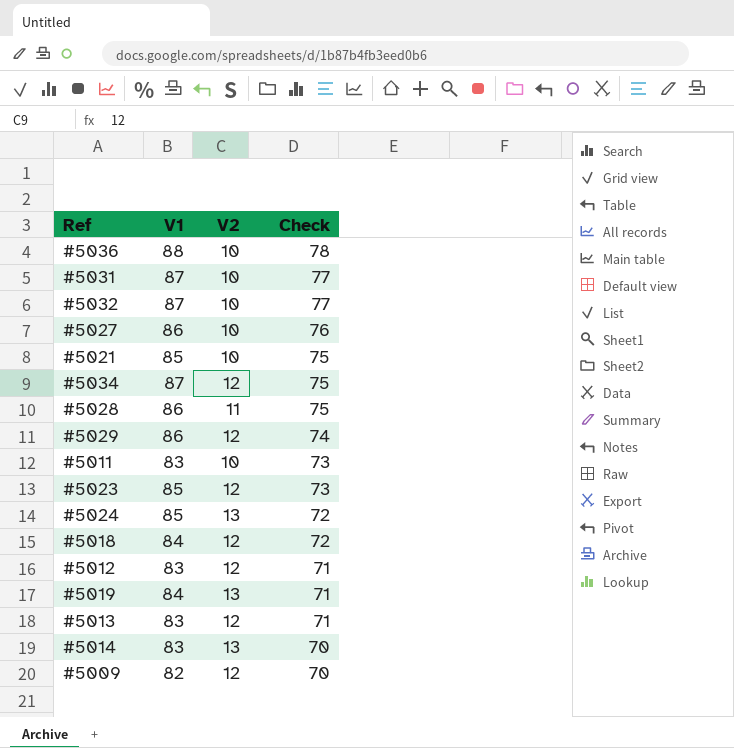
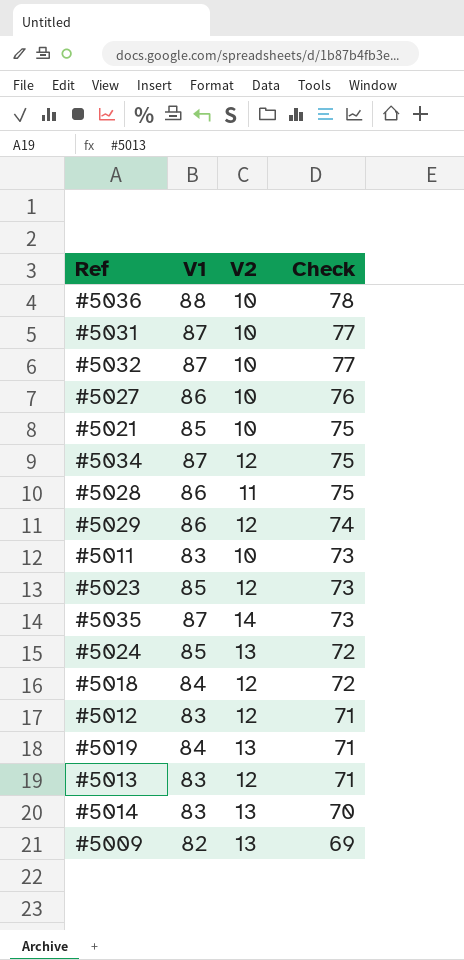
row #5035: none -> 87 | 14 | 73
#5009 | V2: 12 -> 13
#5009 | Check: 70 -> 69

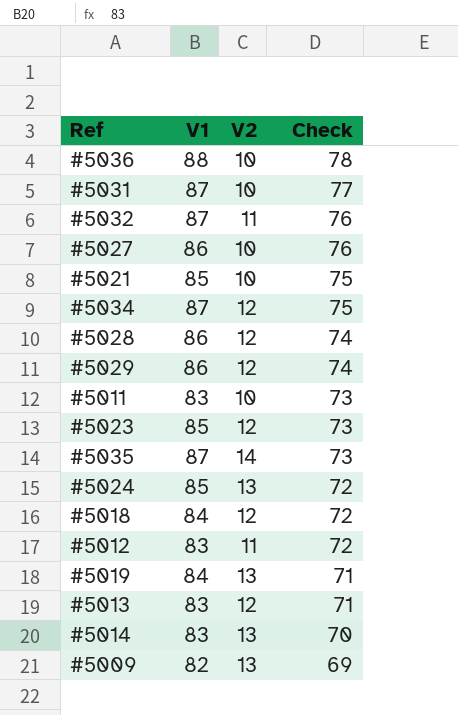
#5032 | V2: 10 -> 11
#5032 | Check: 77 -> 76
#5028 | V2: 11 -> 12
#5028 | Check: 75 -> 74
#5012 | V2: 12 -> 11
#5012 | Check: 71 -> 72

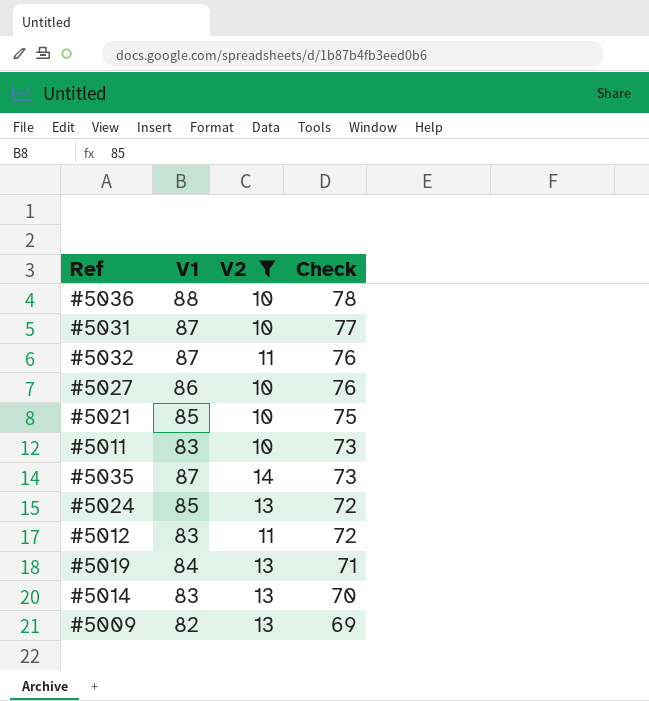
filter: none -> V2 != 12

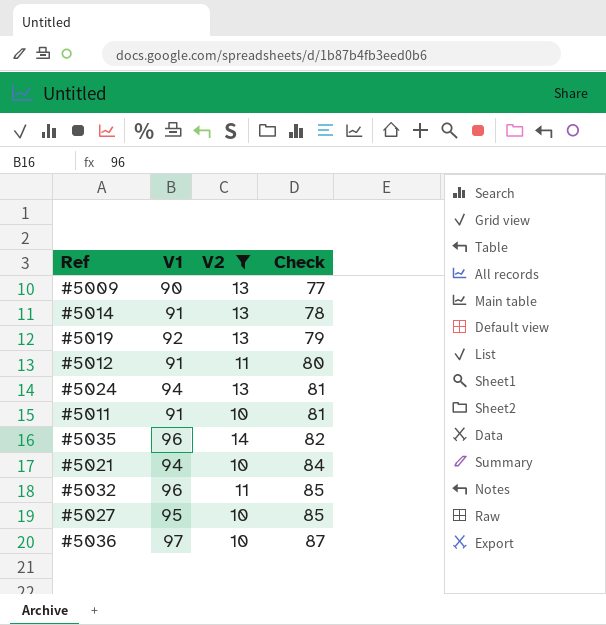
row order: Check descending -> Check ascending
row #5031: 87 | 10 | 77 -> none
#5009 | V1: 82 -> 90
#5009 | Check: 69 -> 77
#5014 | V1: 83 -> 91
#5014 | Check: 70 -> 78
#5019 | V1: 84 -> 92
#5019 | Check: 71 -> 79
#5012 | V1: 83 -> 91
#5012 | Check: 72 -> 80
#5024 | V1: 85 -> 94
#5024 | Check: 72 -> 81
#5011 | V1: 83 -> 91
#5011 | Check: 73 -> 81
#5035 | V1: 87 -> 96
#5035 | Check: 73 -> 82
#5021 | V1: 85 -> 94
#5021 | Check: 75 -> 84
#5032 | V1: 87 -> 96
#5032 | Check: 76 -> 85
#5027 | V1: 86 -> 95
#5027 | Check: 76 -> 85
#5036 | V1: 88 -> 97
#5036 | Check: 78 -> 87

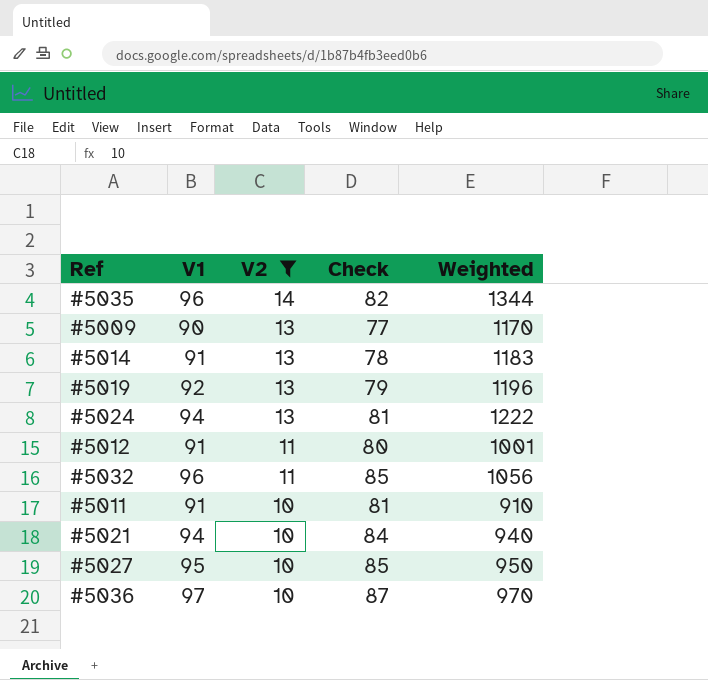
row order: Check ascending -> V2 descending
column Weighted | formula: none -> [V1] * [V2]

